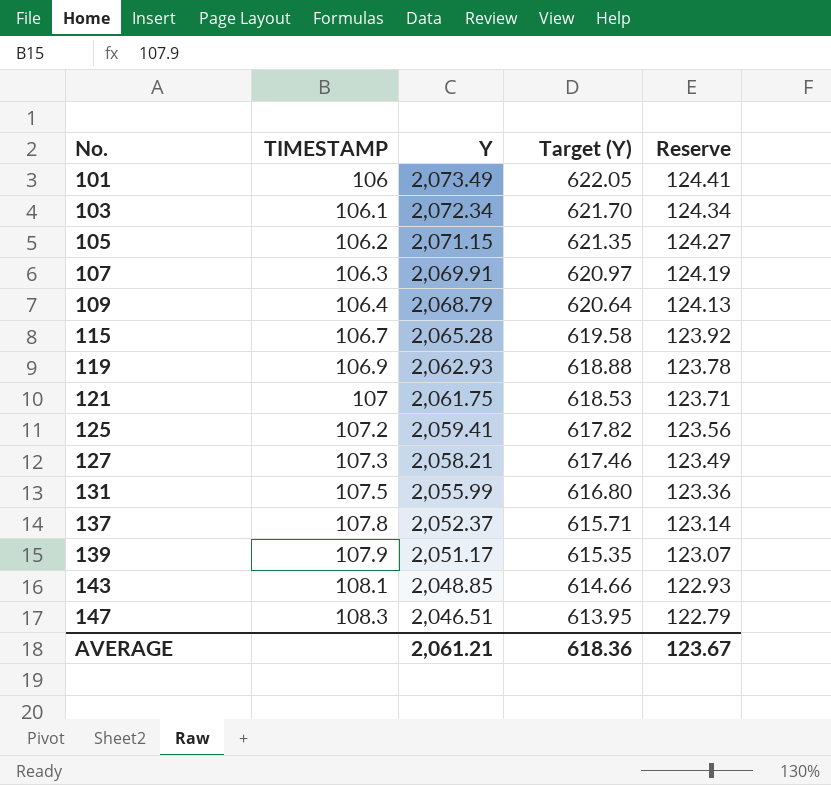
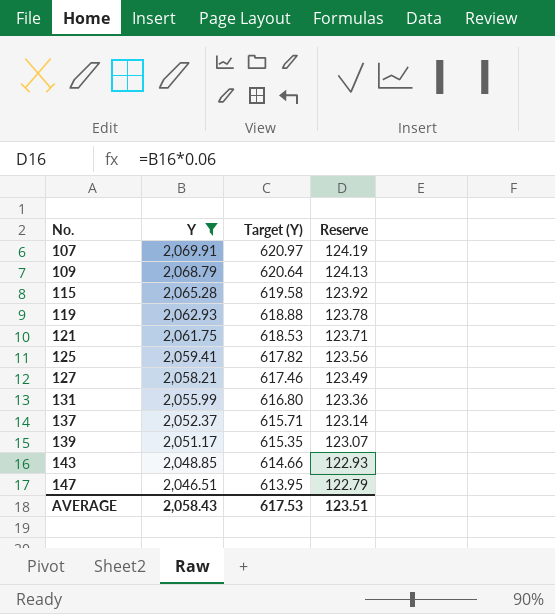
filter: none -> Y <= 2,069.91
column TIMESTAMP | position: 2 -> none
AVERAGE | Y: 2,061.21 -> 2,058.43
AVERAGE | Target (Y): 618.36 -> 617.53
AVERAGE | Reserve: 123.67 -> 123.51

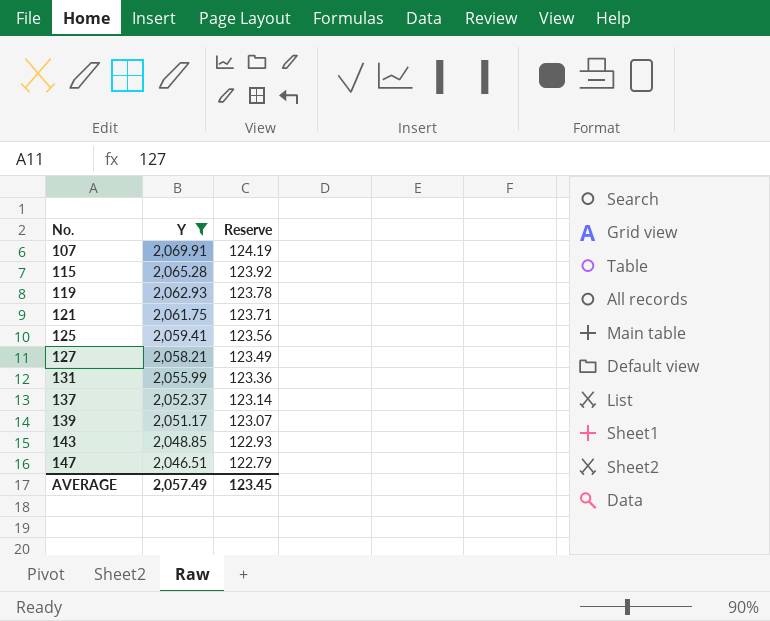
column Target (Y) | formula: [Y] * 0.3 -> none
row 109: 2,068.79 | 620.64 | 124.13 -> none
AVERAGE | Y: 2,058.43 -> 2,057.49
AVERAGE | Reserve: 123.51 -> 123.45

